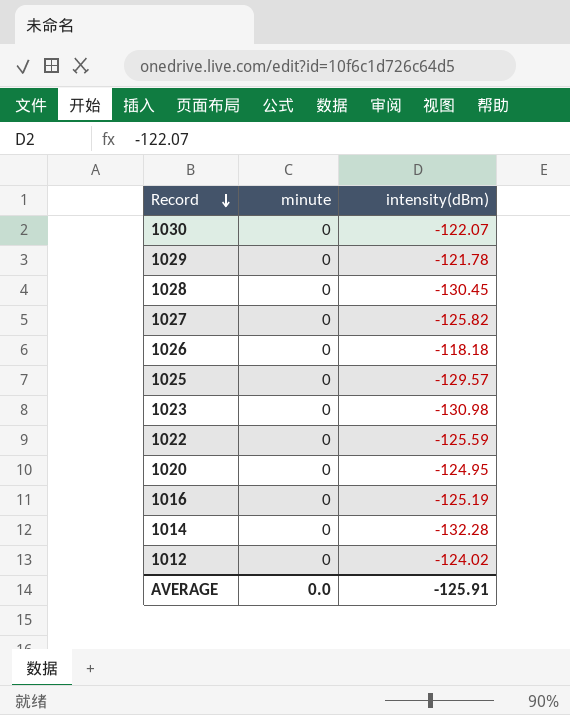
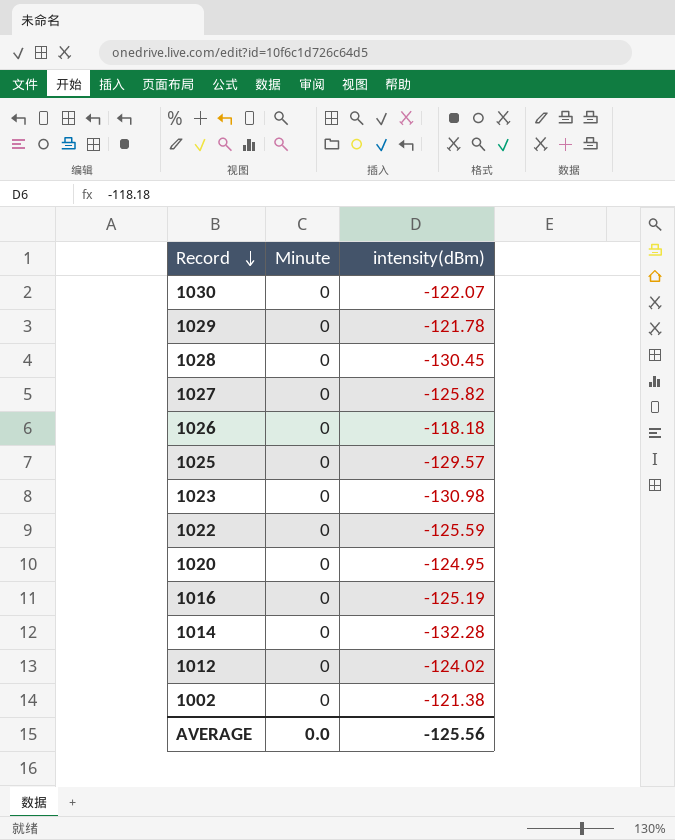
column name: minute -> Minute
row 1002: none -> 0 | -121.38
AVERAGE | intensity(dBm): -125.91 -> -125.56

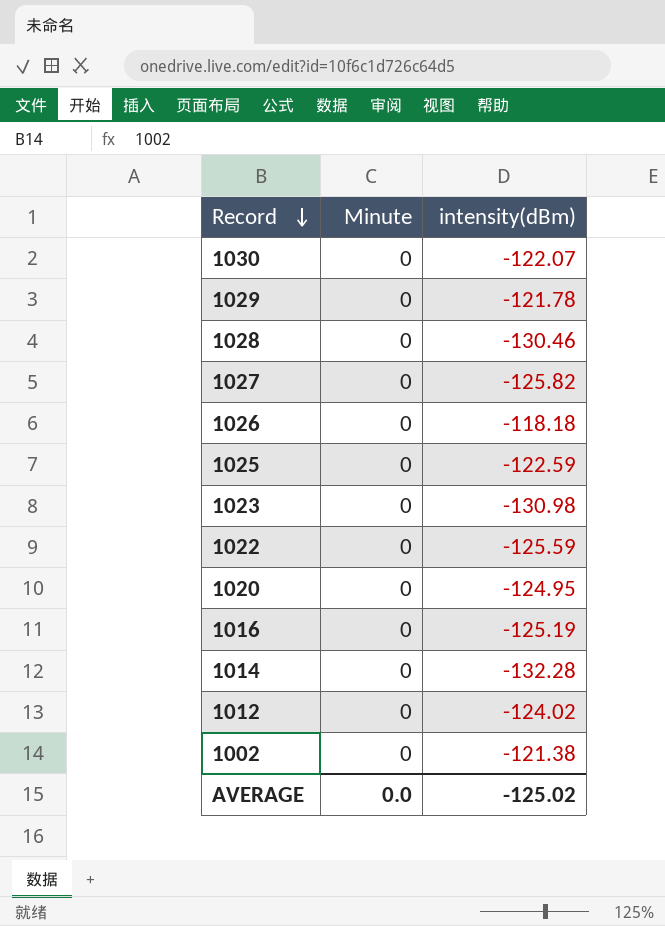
1028 | intensity(dBm): -130.45 -> -130.46
1025 | intensity(dBm): -129.57 -> -122.59
AVERAGE | intensity(dBm): -125.56 -> -125.02

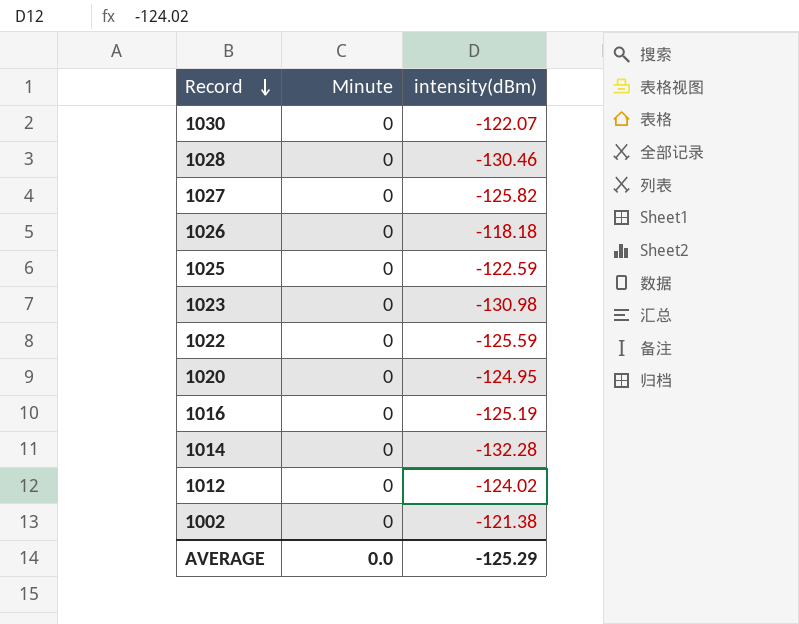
row 1029: 0 | -121.78 -> none
AVERAGE | intensity(dBm): -125.02 -> -125.29

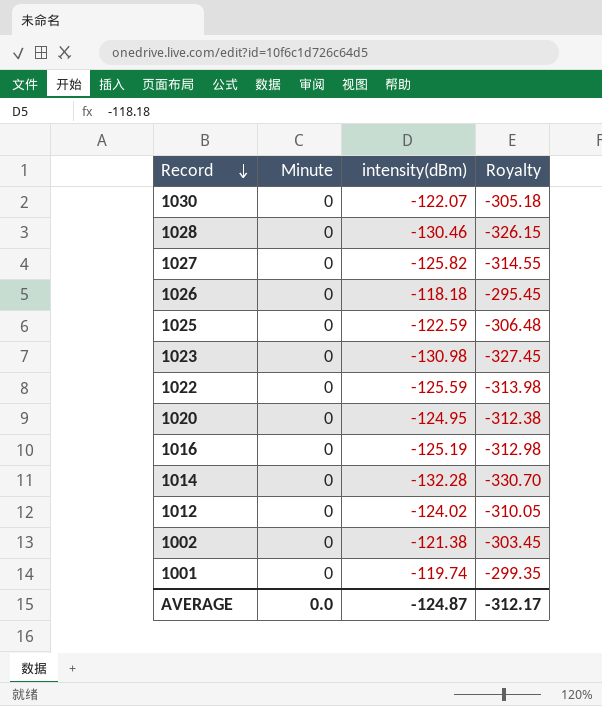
column Royalty | formula: none -> [intensity(dBm)] * 2.5
row 1001: none -> 0 | -119.74 | -299.35
AVERAGE | intensity(dBm): -125.29 -> -124.87

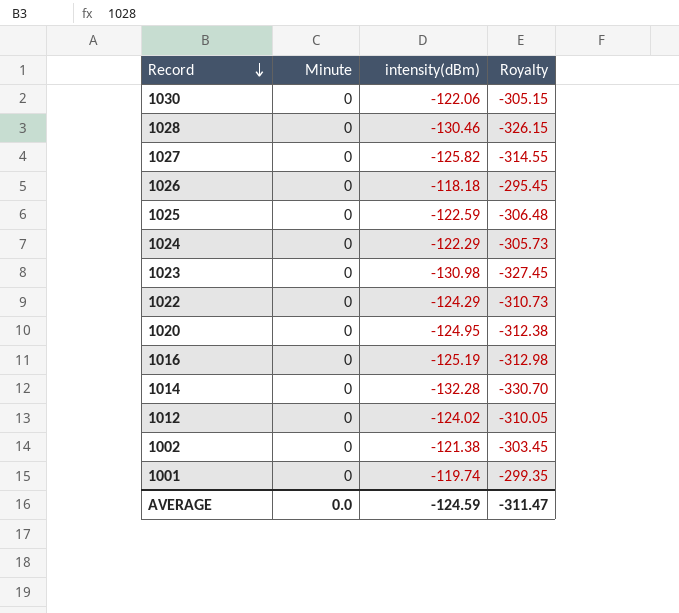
1030 | intensity(dBm): -122.07 -> -122.06
1030 | Royalty: -305.18 -> -305.15
row 1024: none -> 0 | -122.29 | -305.73
1022 | intensity(dBm): -125.59 -> -124.29
1022 | Royalty: -313.98 -> -310.73
AVERAGE | intensity(dBm): -124.87 -> -124.59
AVERAGE | Royalty: -312.17 -> -311.47

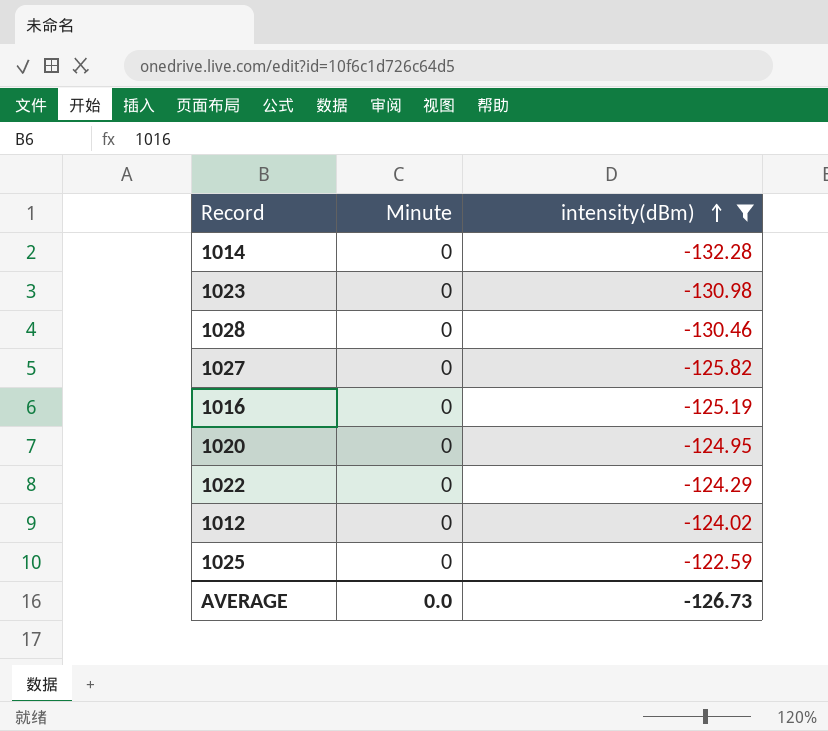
filter: none -> intensity(dBm) <= -122.59
row order: Record descending -> intensity(dBm) ascending
column Royalty | formula: [intensity(dBm)] * 2.5 -> none
AVERAGE | intensity(dBm): -124.59 -> -126.73

